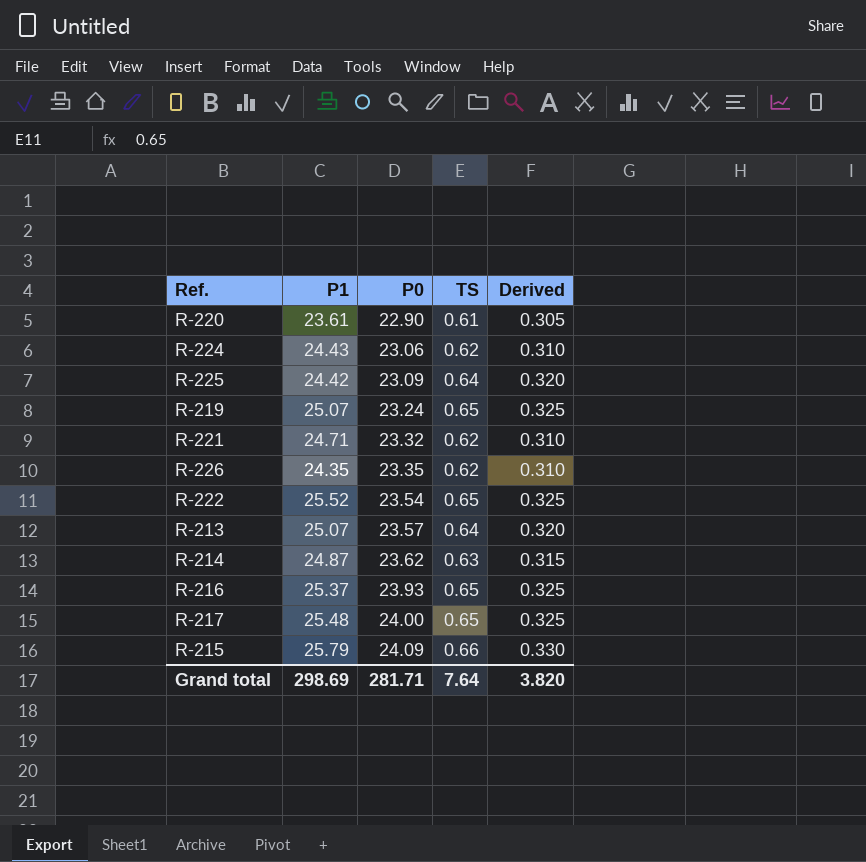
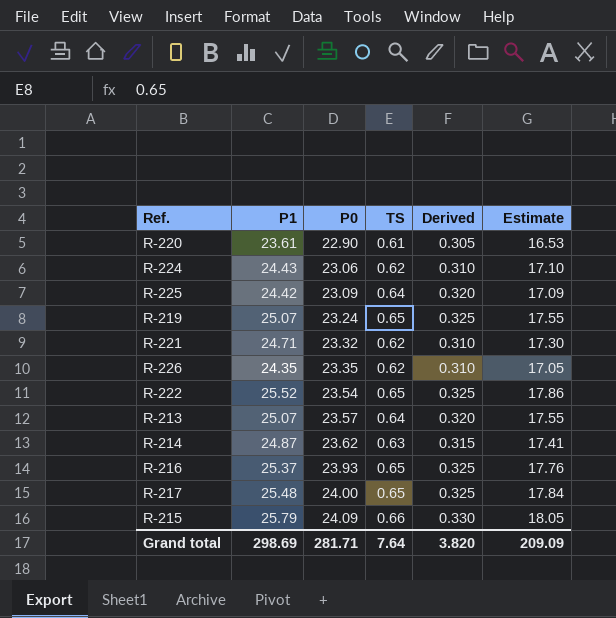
column Estimate | formula: none -> [P1] * 0.7

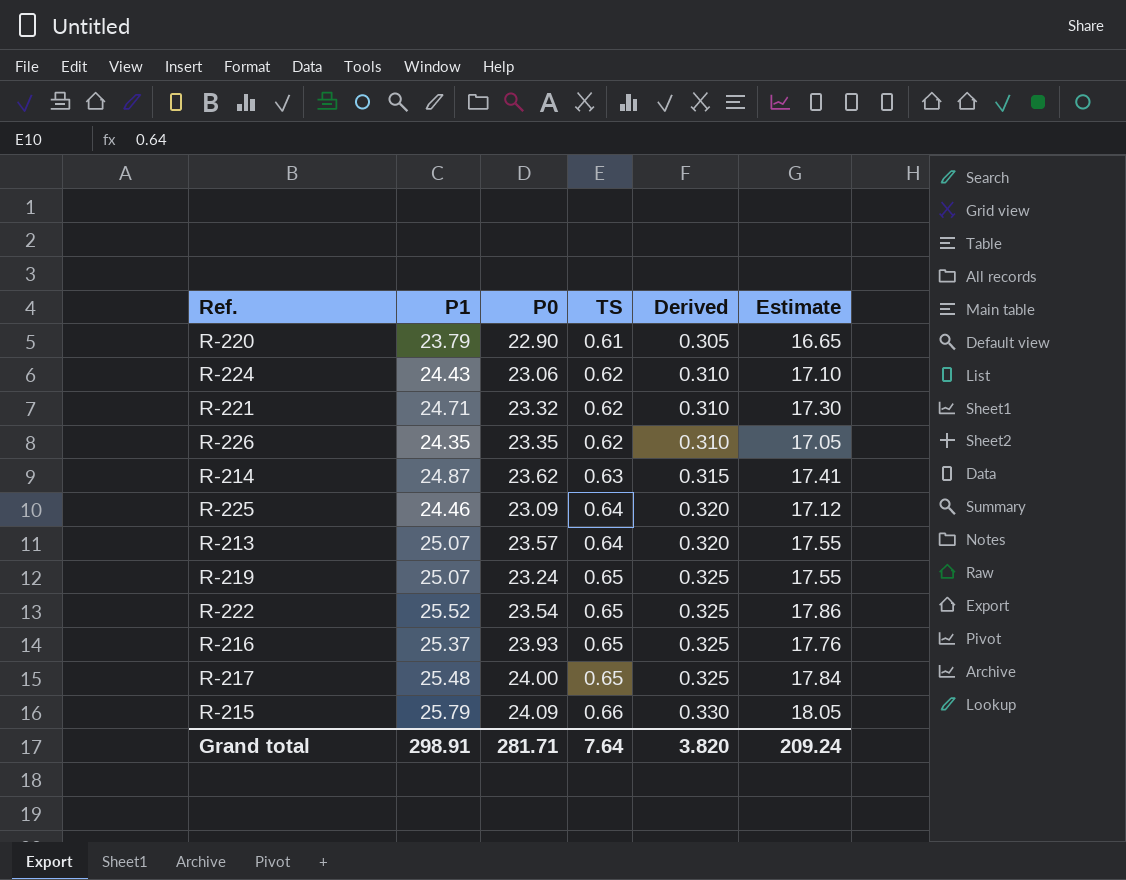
row order: P0 ascending -> TS ascending
R-220 | P1: 23.61 -> 23.79
R-220 | Estimate: 16.53 -> 16.65
R-225 | P1: 24.42 -> 24.46
R-225 | Estimate: 17.09 -> 17.12
Grand total | P1: 298.69 -> 298.91
Grand total | Estimate: 209.09 -> 209.24

